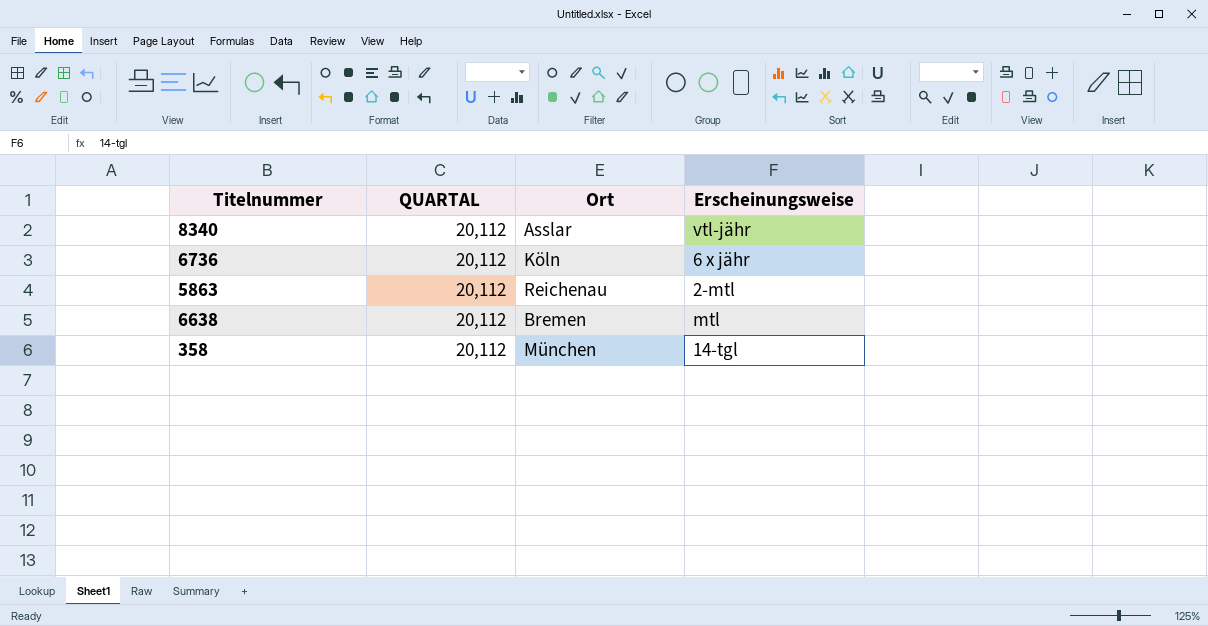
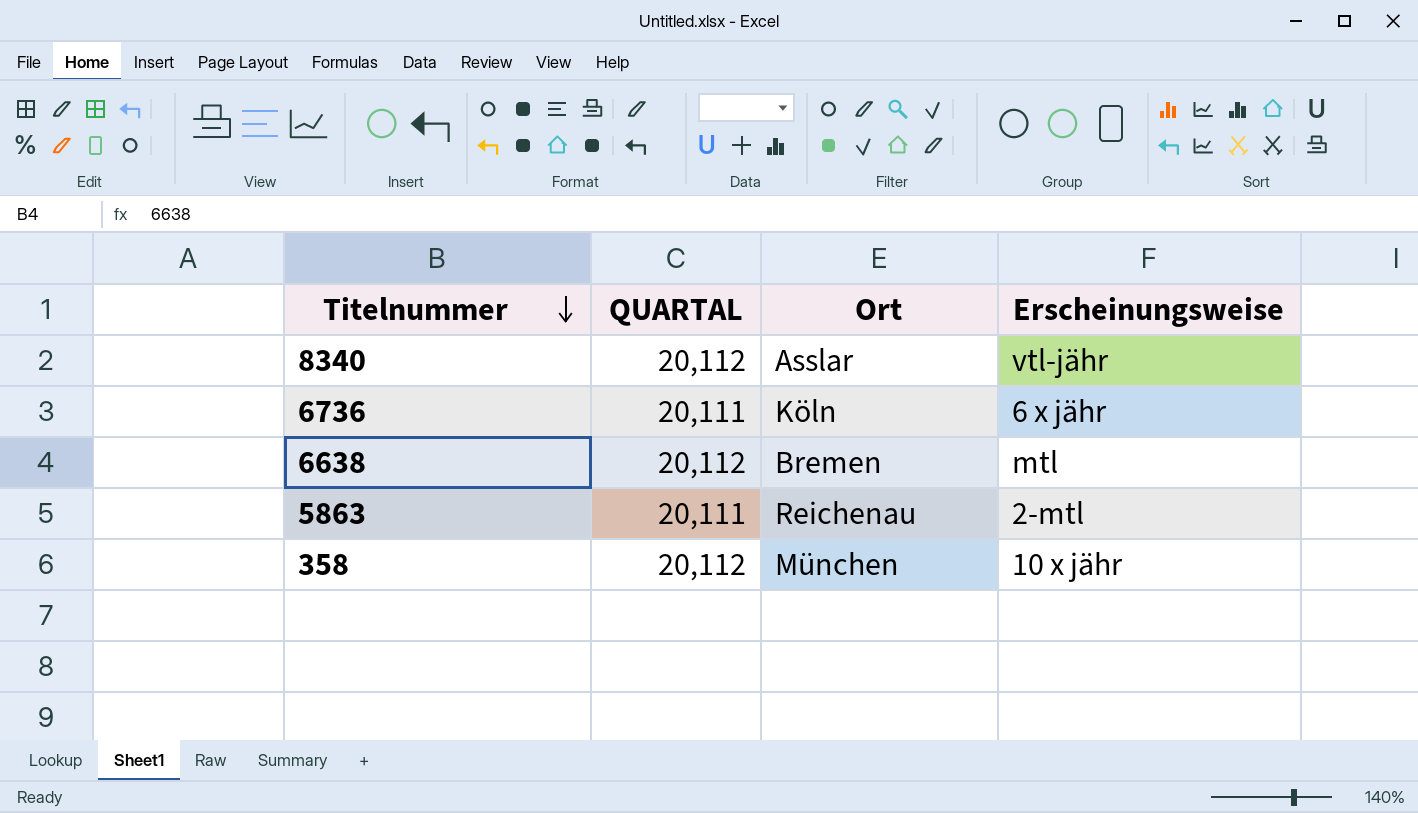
row order: none -> Titelnummer descending
6736 | QUARTAL: 20,112 -> 20,111
5863 | QUARTAL: 20,112 -> 20,111
358 | Erscheinungsweise: 14-tgl -> 10 x jähr

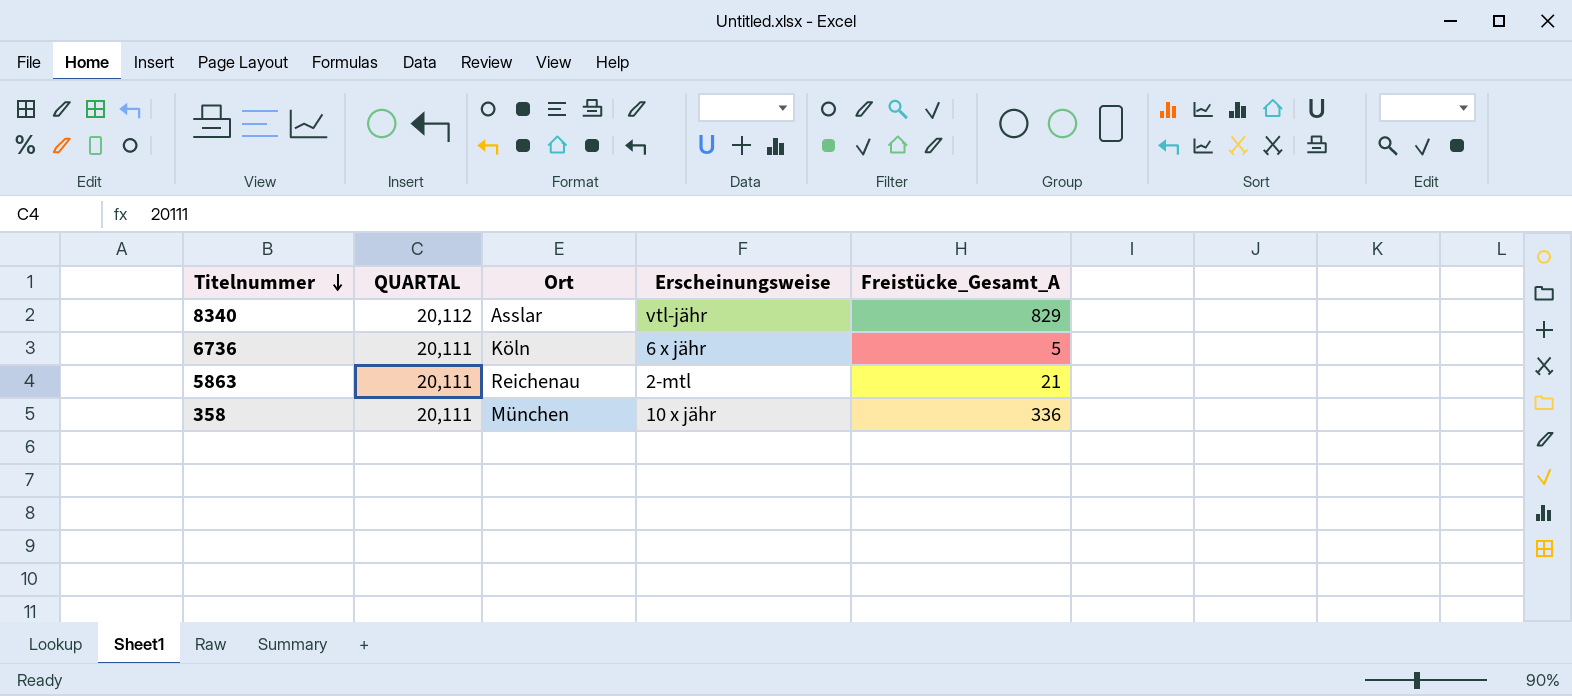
column Freistücke_Gesamt_A | position: none -> 5
row 6638: 20,112 | Bremen | mtl -> none
358 | QUARTAL: 20,112 -> 20,111

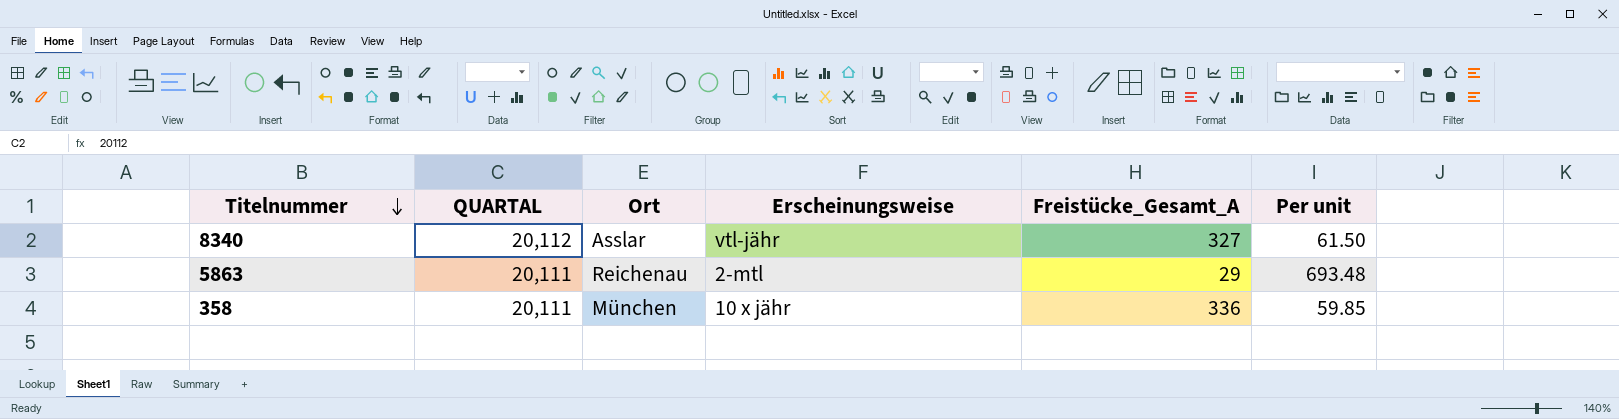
column Per unit | formula: none -> [QUARTAL] / [Freistücke_Gesamt_A]
row 6736: 20,111 | Köln | 6 x jähr | 5 -> none
8340 | Freistücke_Gesamt_A: 829 -> 327
5863 | Freistücke_Gesamt_A: 21 -> 29

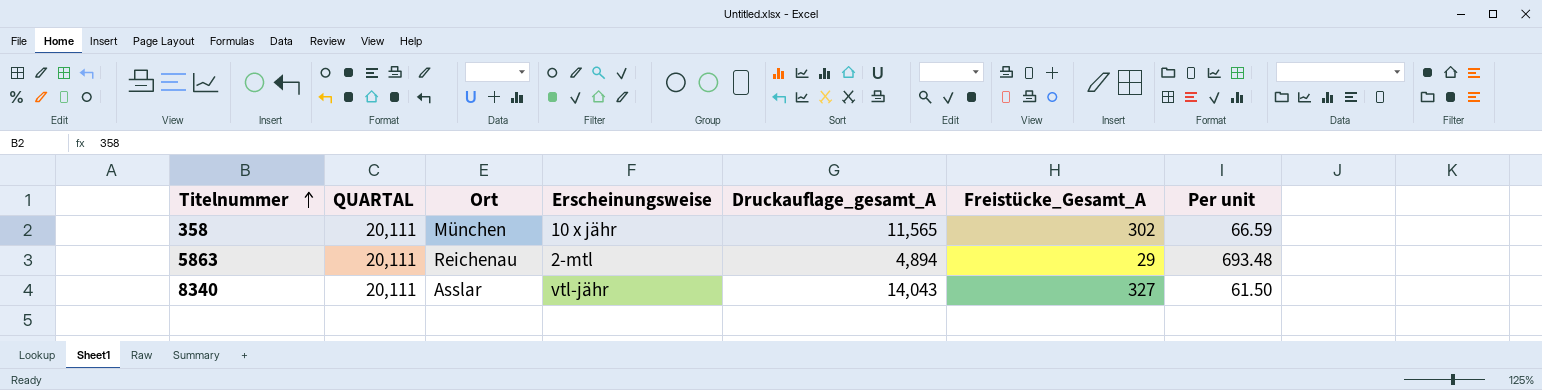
row order: Titelnummer descending -> Titelnummer ascending
column Druckauflage_gesamt_A | position: none -> 5
358 | Freistücke_Gesamt_A: 336 -> 302
358 | Per unit: 59.85 -> 66.59
8340 | QUARTAL: 20,112 -> 20,111

